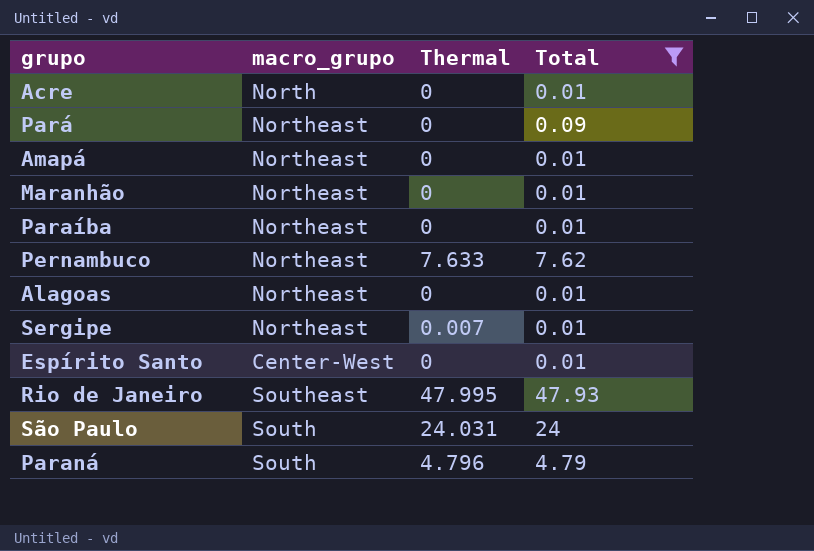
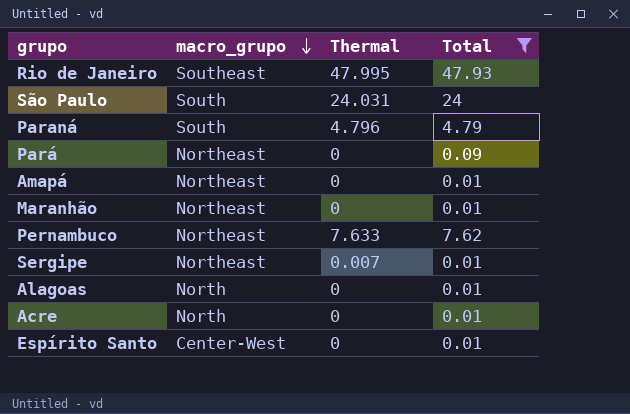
row order: none -> macro_grupo descending
row Paraíba: Northeast | 0 | 0.01 -> none
Alagoas | macro_grupo: Northeast -> North

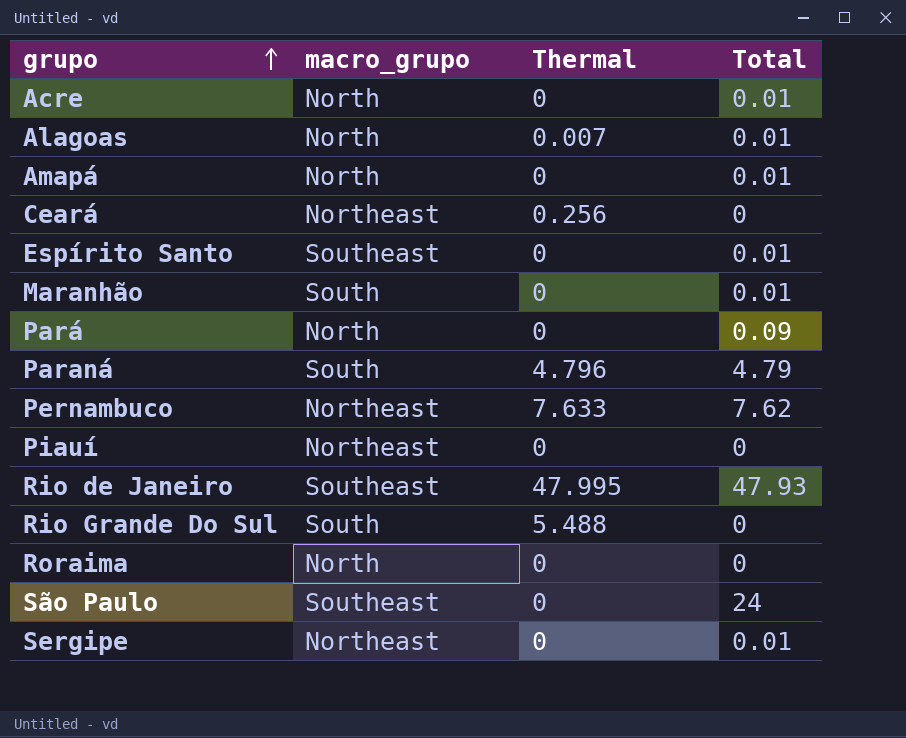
filter: Total != 0 -> none
row order: macro_grupo descending -> grupo ascending
Alagoas | Thermal: 0 -> 0.007
Amapá | macro_grupo: Northeast -> North
Espírito Santo | macro_grupo: Center-West -> Southeast
Maranhão | macro_grupo: Northeast -> South
Pará | macro_grupo: Northeast -> North
São Paulo | macro_grupo: South -> Southeast
São Paulo | Thermal: 24.031 -> 0
Sergipe | Thermal: 0.007 -> 0

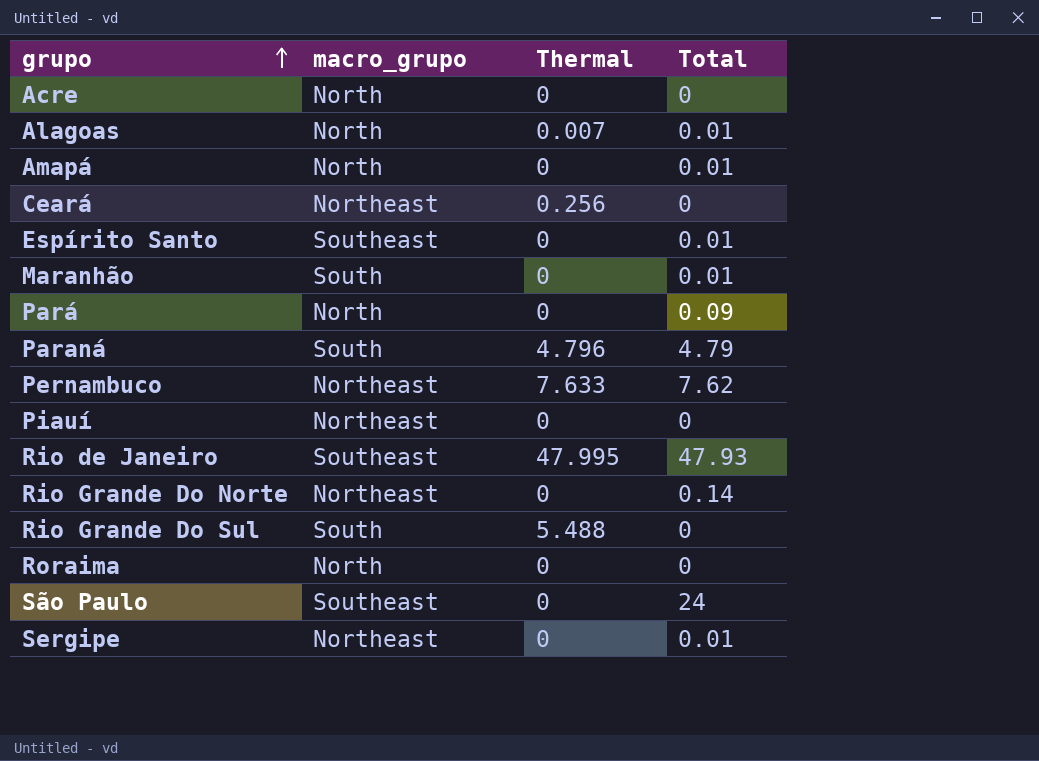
Acre | Total: 0.01 -> 0
row Rio Grande Do Norte: none -> Northeast | 0 | 0.14

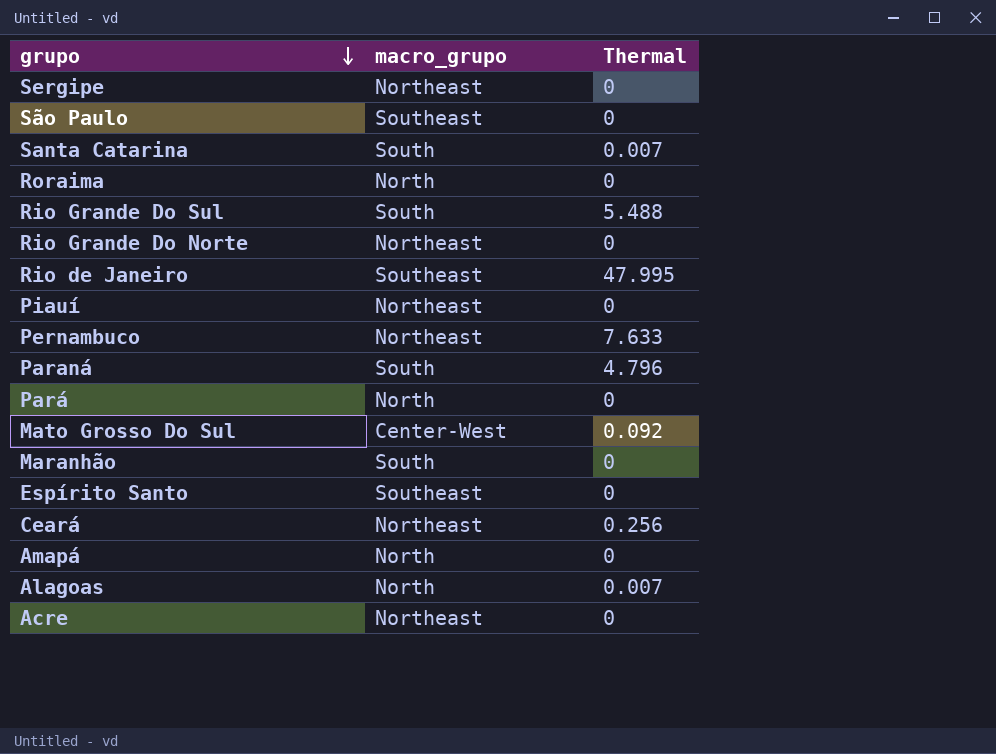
row order: grupo ascending -> grupo descending
column Total | position: 4 -> none
row Santa Catarina: none -> South | 0.007
row Mato Grosso Do Sul: none -> Center-West | 0.092
Acre | macro_grupo: North -> Northeast

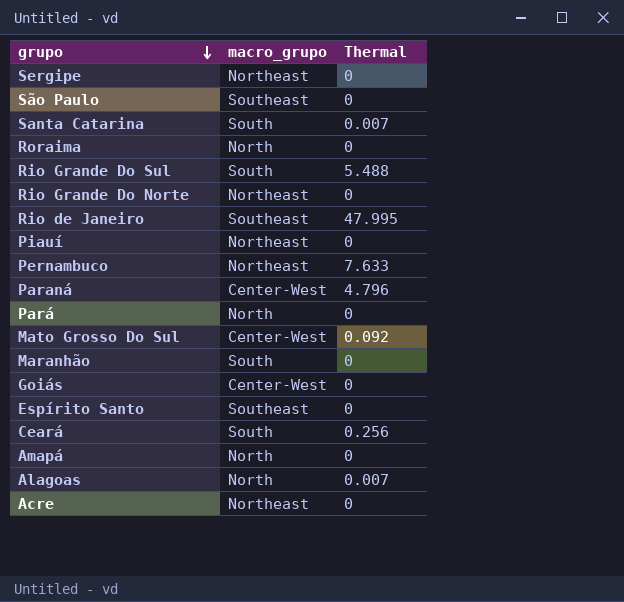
Paraná | macro_grupo: South -> Center-West
row Goiás: none -> Center-West | 0
Ceará | macro_grupo: Northeast -> South

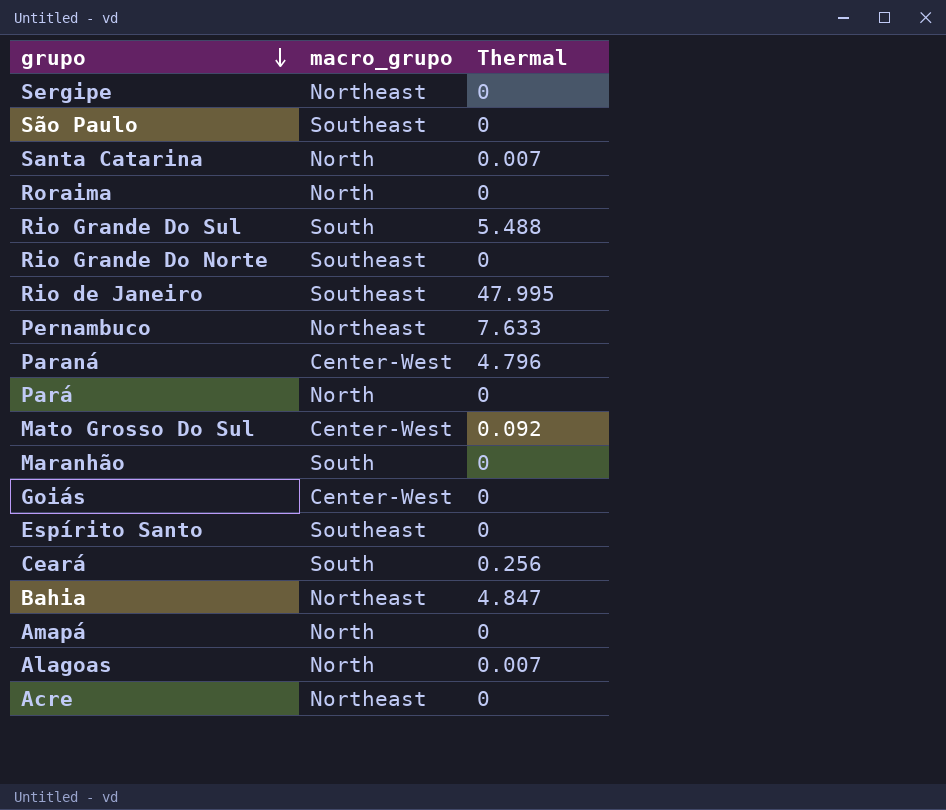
row Piauí: Northeast | 0 -> none
Santa Catarina | macro_grupo: South -> North
Rio Grande Do Norte | macro_grupo: Northeast -> Southeast
row Bahia: none -> Northeast | 4.847

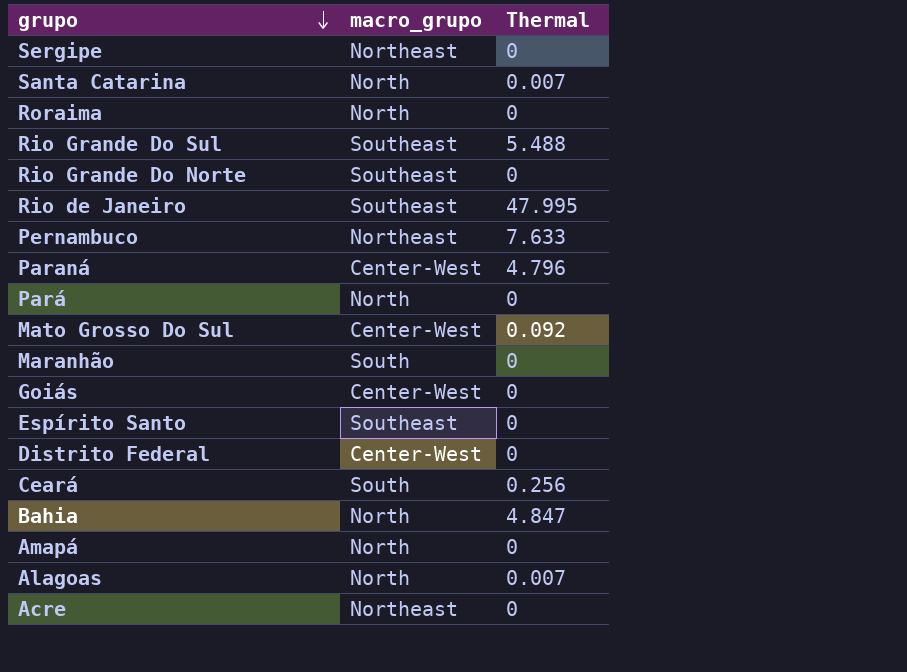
row São Paulo: Southeast | 0 -> none
Rio Grande Do Sul | macro_grupo: South -> Southeast
row Distrito Federal: none -> Center-West | 0
Bahia | macro_grupo: Northeast -> North

